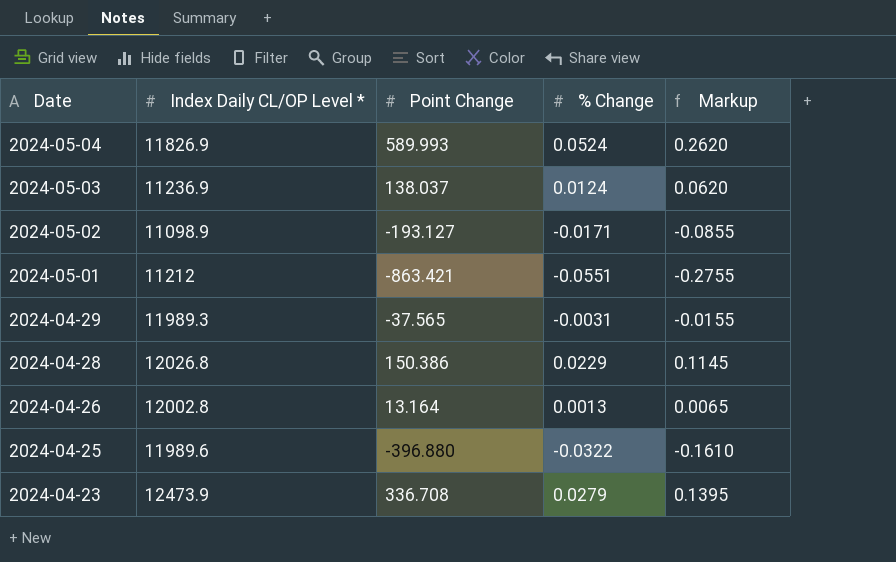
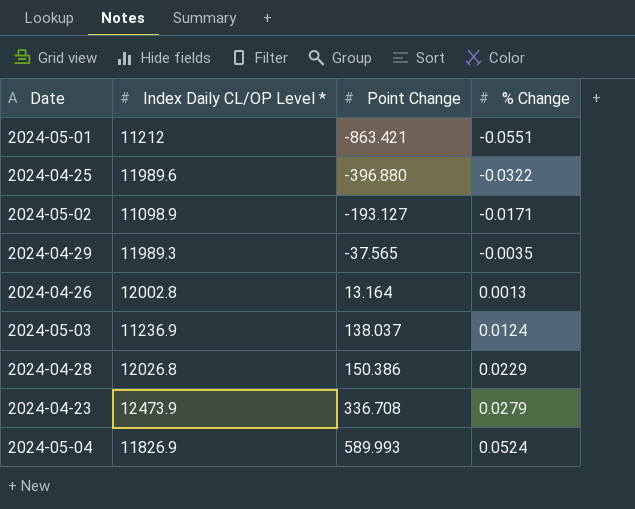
row order: Date descending -> Point Change ascending
column Markup | formula: [% Change] * 5 -> none
2024-04-29 | % Change: -0.0031 -> -0.0035

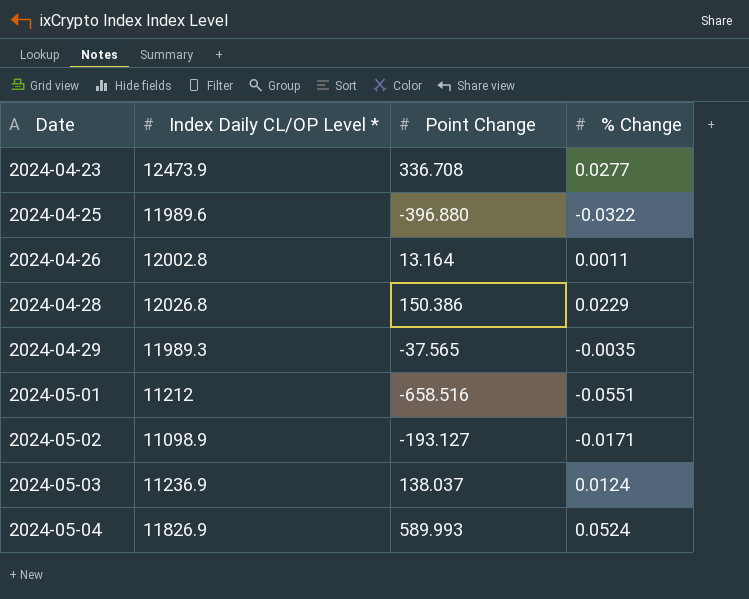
row order: Point Change ascending -> Date ascending
2024-04-23 | % Change: 0.0279 -> 0.0277
2024-04-26 | % Change: 0.0013 -> 0.0011
2024-05-01 | Point Change: -863.421 -> -658.516

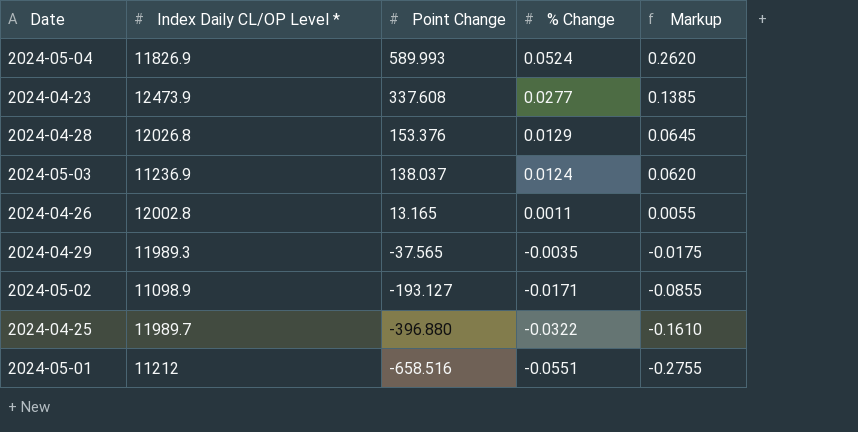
row order: Date ascending -> Point Change descending
column Markup | formula: none -> [% Change] * 5
2024-04-23 | Point Change: 336.708 -> 337.608
2024-04-28 | Point Change: 150.386 -> 153.376
2024-04-28 | % Change: 0.0229 -> 0.0129
2024-04-26 | Point Change: 13.164 -> 13.165
2024-04-25 | Index Daily CL/OP Level *: 11989.6 -> 11989.7

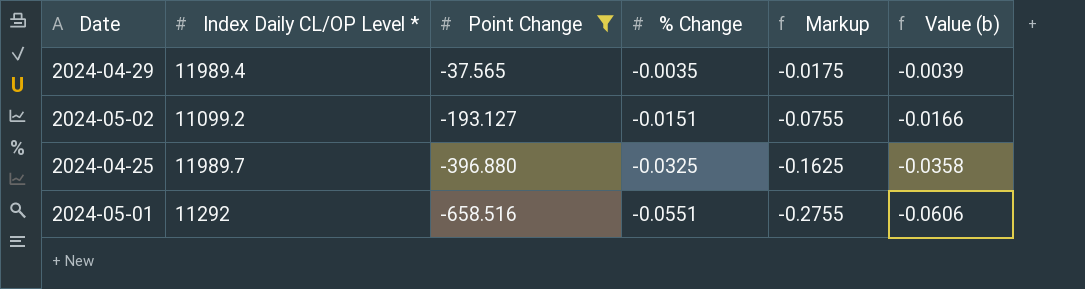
filter: none -> Point Change <= -37.565
column Value (b) | formula: none -> [% Change] * 1.1
2024-04-29 | Index Daily CL/OP Level *: 11989.3 -> 11989.4
2024-05-02 | Index Daily CL/OP Level *: 11098.9 -> 11099.2
2024-05-02 | % Change: -0.0171 -> -0.0151
2024-05-02 | Markup: -0.0855 -> -0.0755
2024-04-25 | % Change: -0.0322 -> -0.0325
2024-04-25 | Markup: -0.1610 -> -0.1625
2024-05-01 | Index Daily CL/OP Level *: 11212 -> 11292

